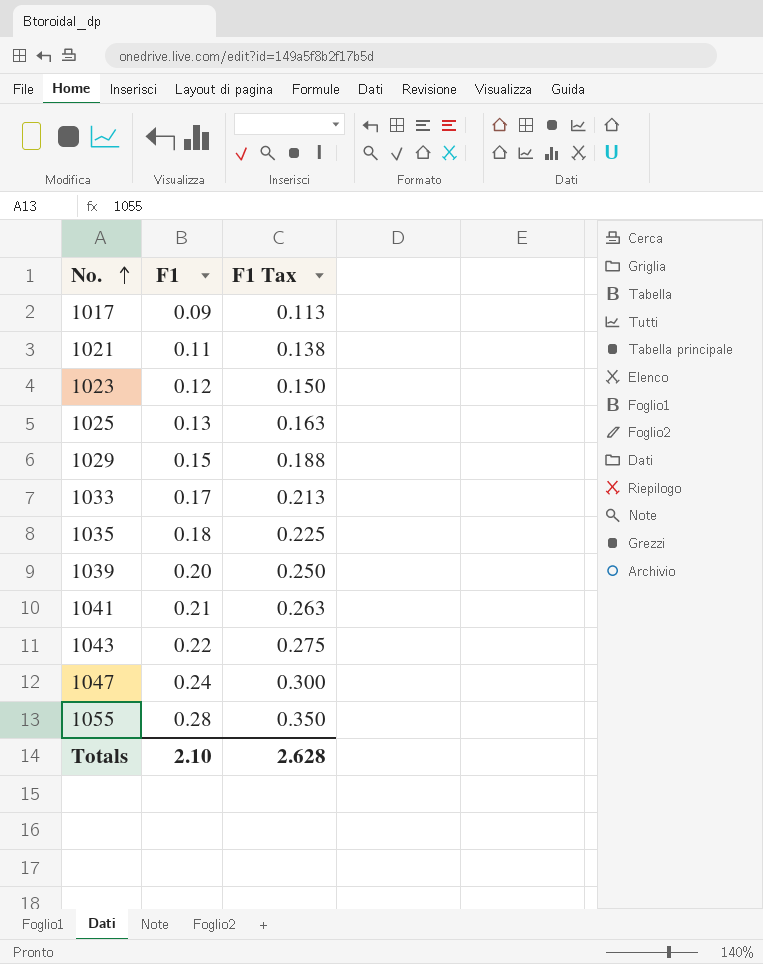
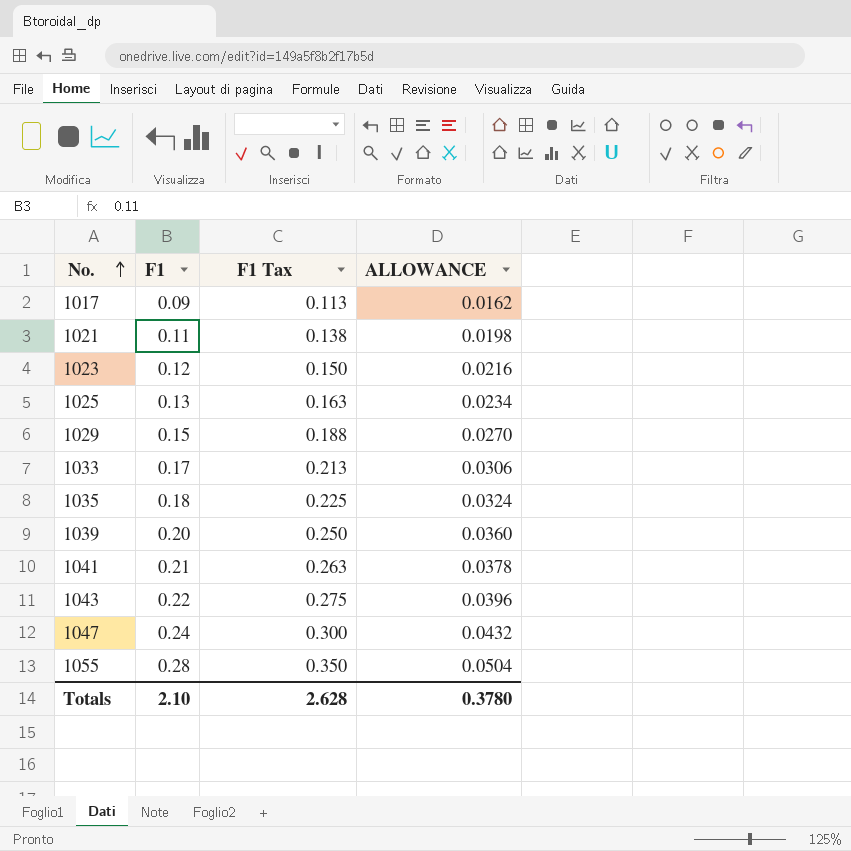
column ALLOWANCE | formula: none -> [F1] * 0.18

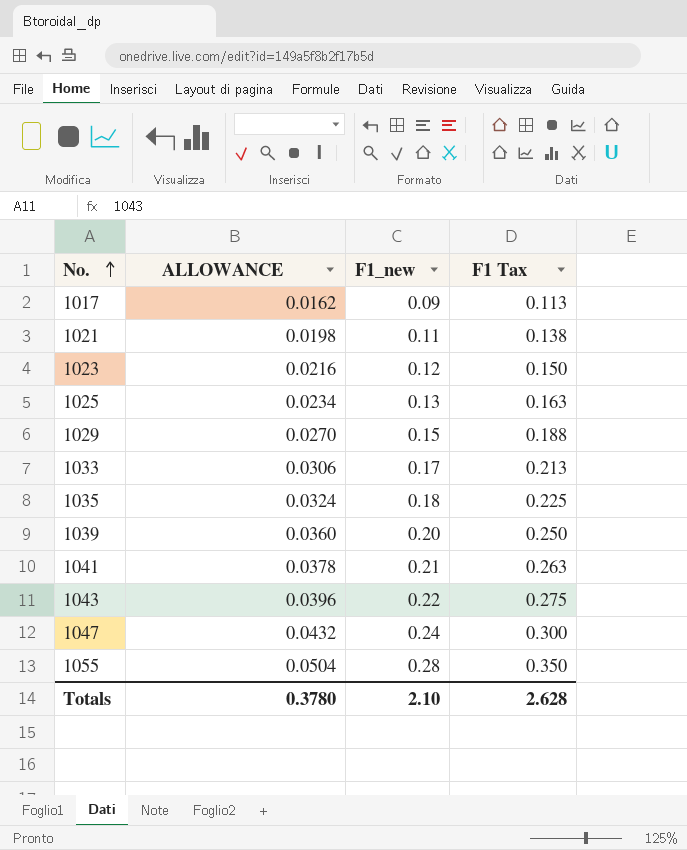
column ALLOWANCE | position: 4 -> 2
column name: F1 -> F1_new

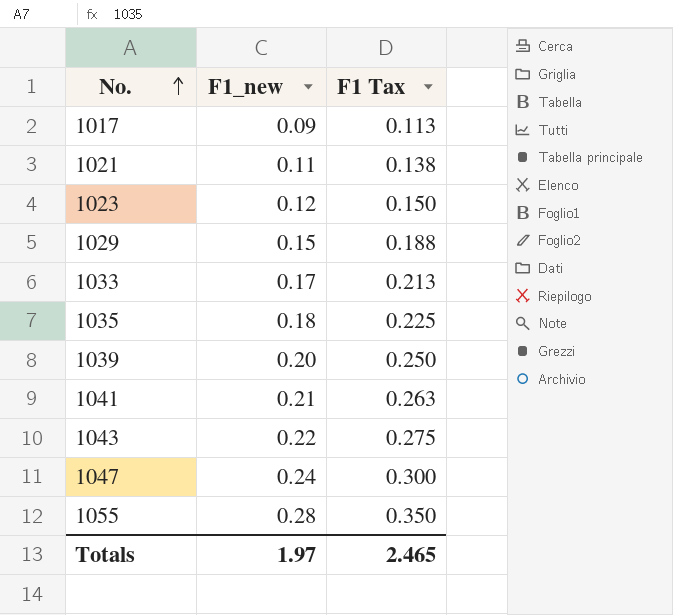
column ALLOWANCE | formula: [F1_new] * 0.18 -> none
row 1025: 0.0234 | 0.13 | 0.163 -> none
Totals | F1_new: 2.10 -> 1.97
Totals | F1 Tax: 2.628 -> 2.465

